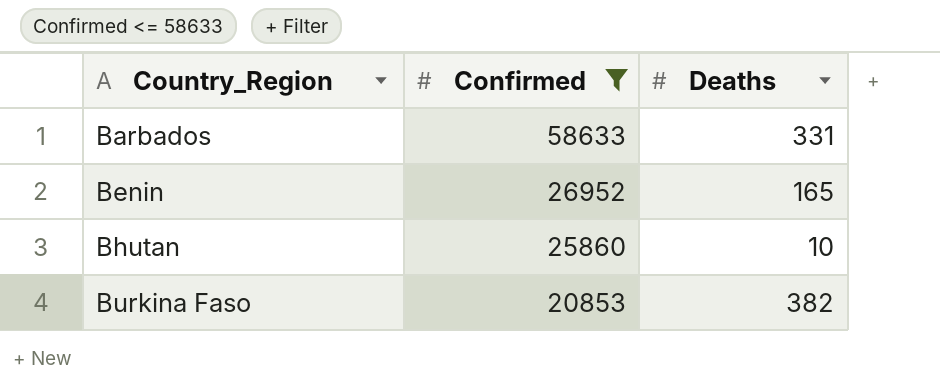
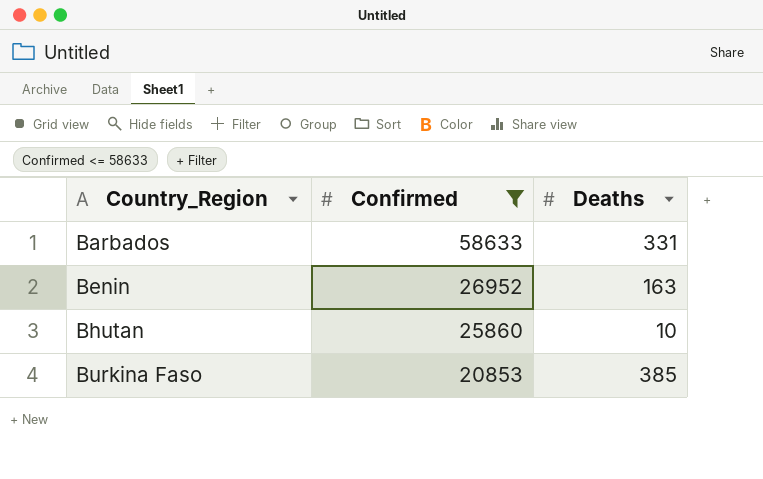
Benin | Deaths: 165 -> 163
Burkina Faso | Deaths: 382 -> 385

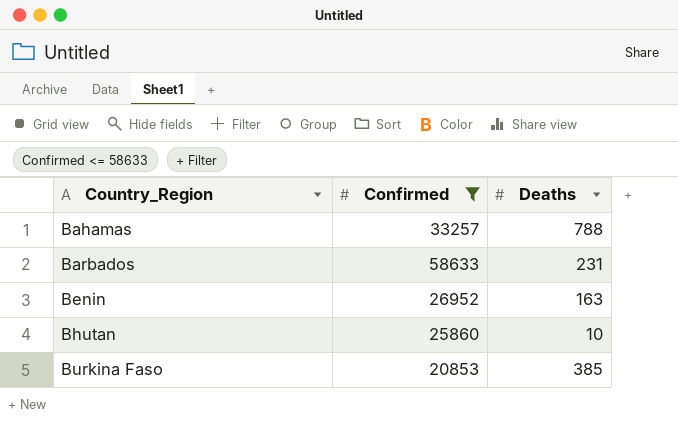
row Bahamas: none -> 33257 | 788
Barbados | Deaths: 331 -> 231

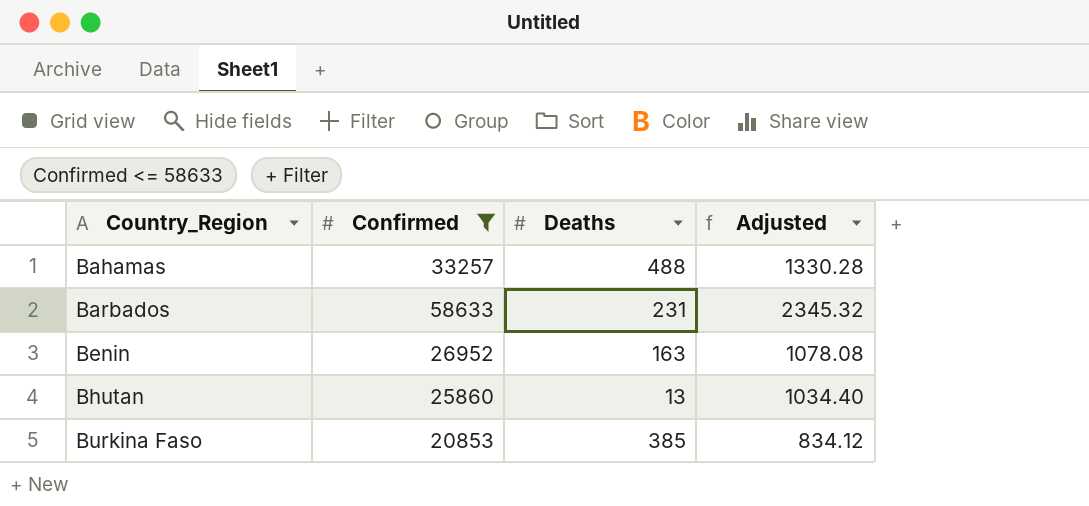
column Adjusted | formula: none -> [Confirmed] * 0.04
Bahamas | Deaths: 788 -> 488
Bhutan | Deaths: 10 -> 13

